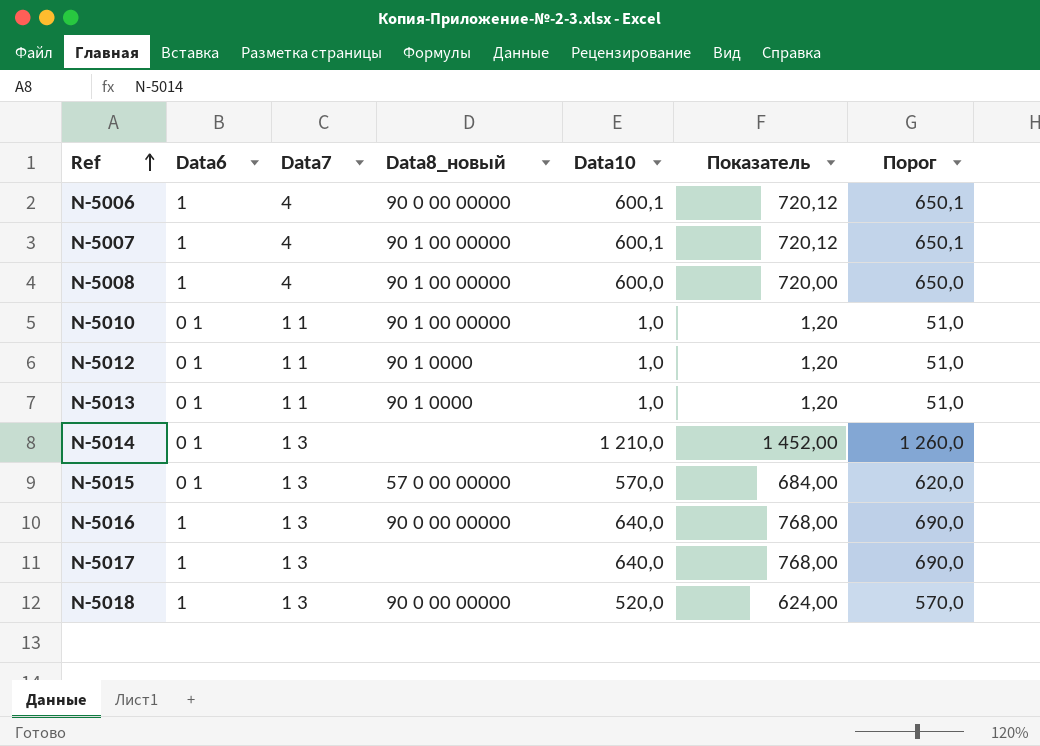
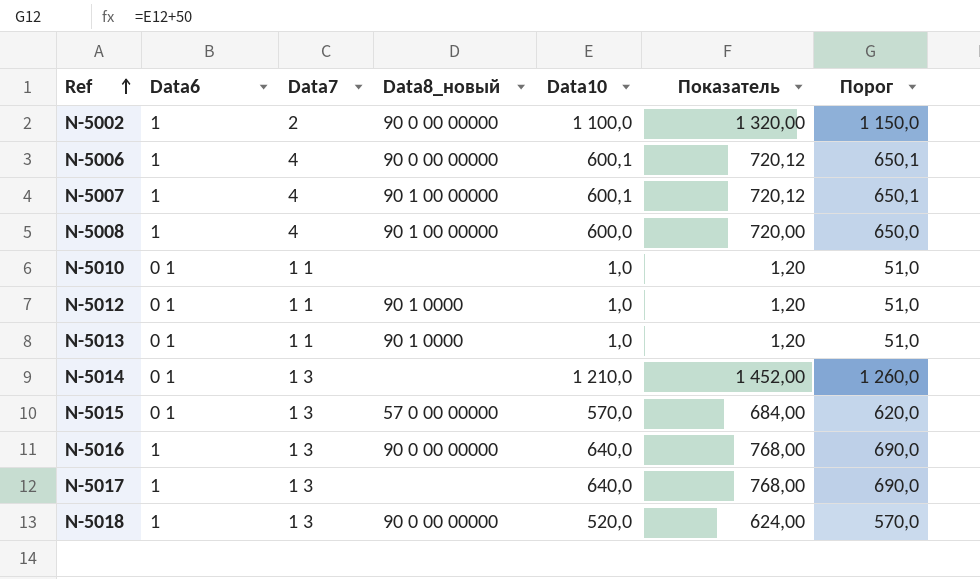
row N-5002: none -> 1 | 2 | 90 0 00 00000 | 1 100,0 | 1 320,00 | 1 150,0
N-5010 | Data8_новый: 90 1 00 00000 -> none

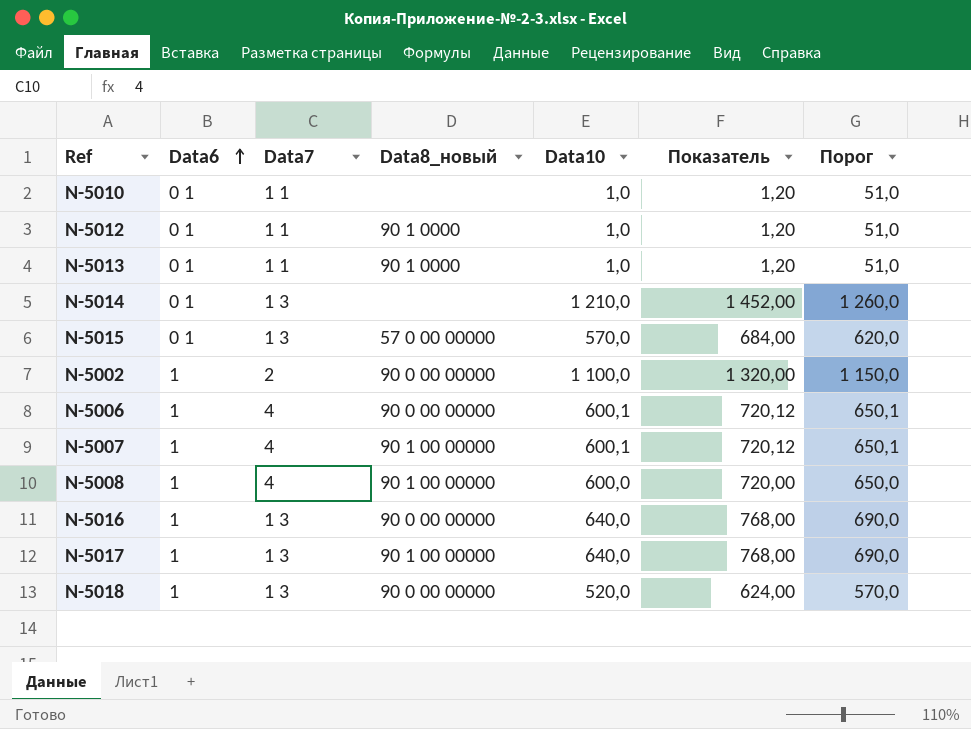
row order: Ref ascending -> Data6 ascending
N-5017 | Data8_новый: none -> 90 1 00 00000

